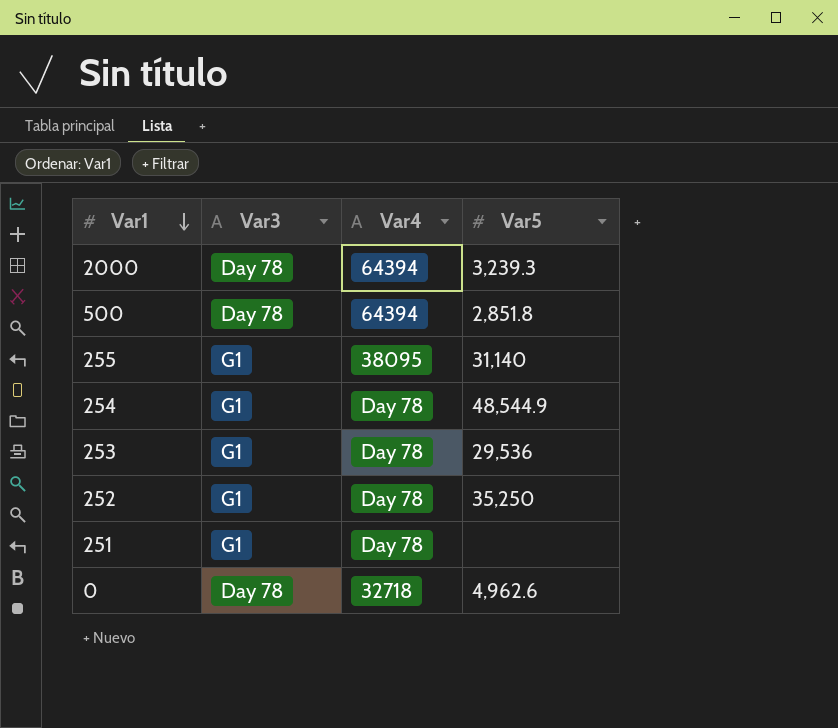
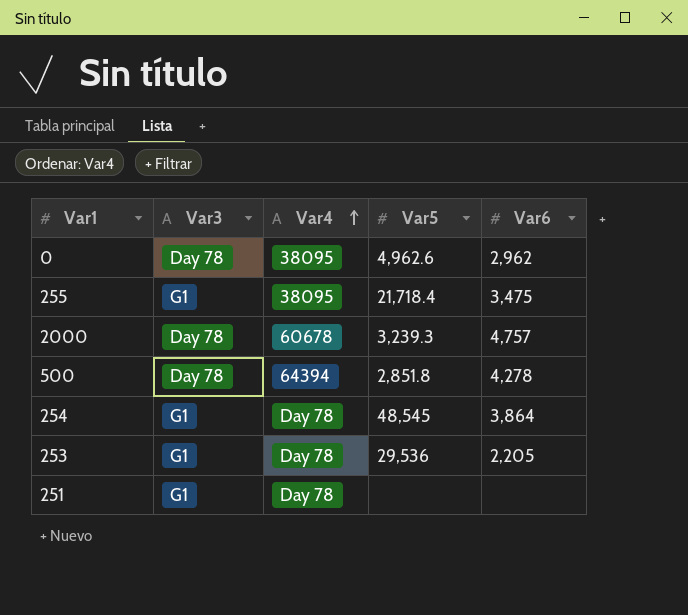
row order: Var1 descending -> Var4 ascending
column Var6 | position: none -> 5
row 252: G1 | Day 78 | 35,250 -> none
0 | Var4: 32718 -> 38095
255 | Var5: 31,140 -> 21,718.4
2000 | Var4: 64394 -> 60678
254 | Var5: 48,544.9 -> 48,545

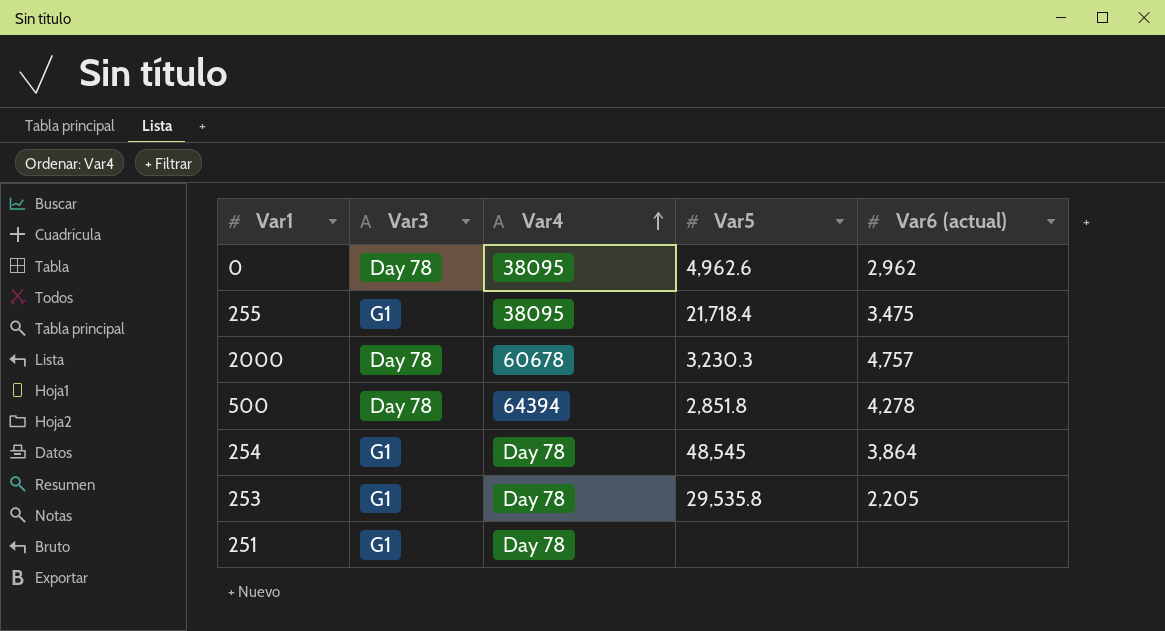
column name: Var6 -> Var6 (actual)
2000 | Var5: 3,239.3 -> 3,230.3
253 | Var5: 29,536 -> 29,535.8

